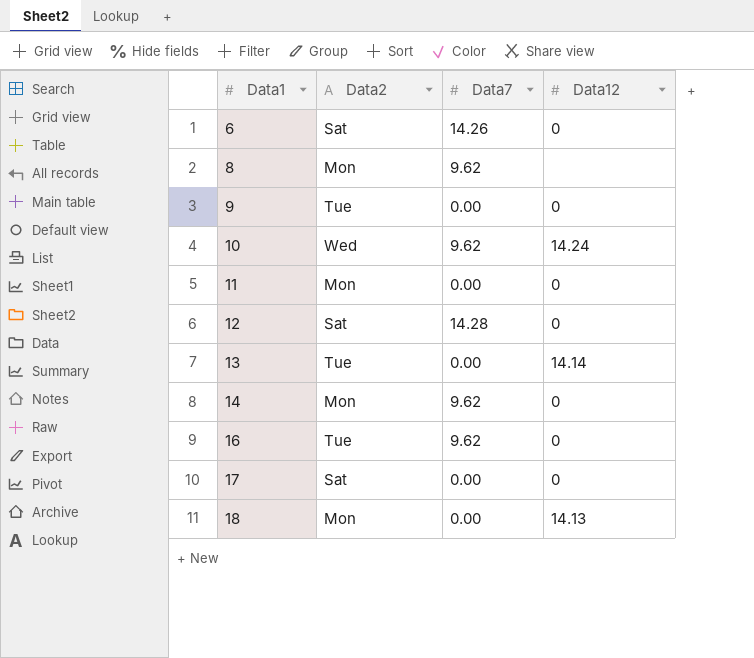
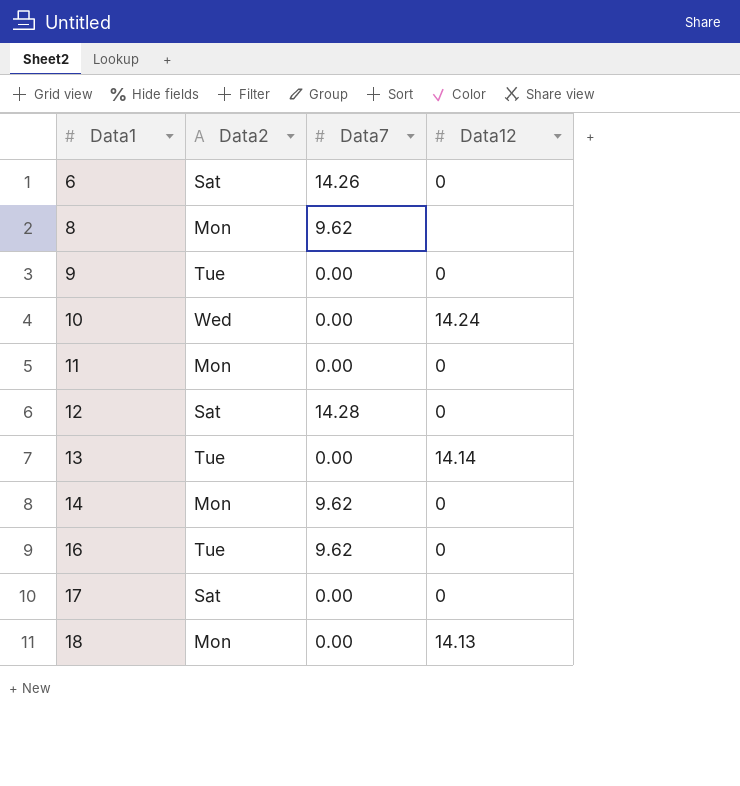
10 | Data7: 9.62 -> 0.00

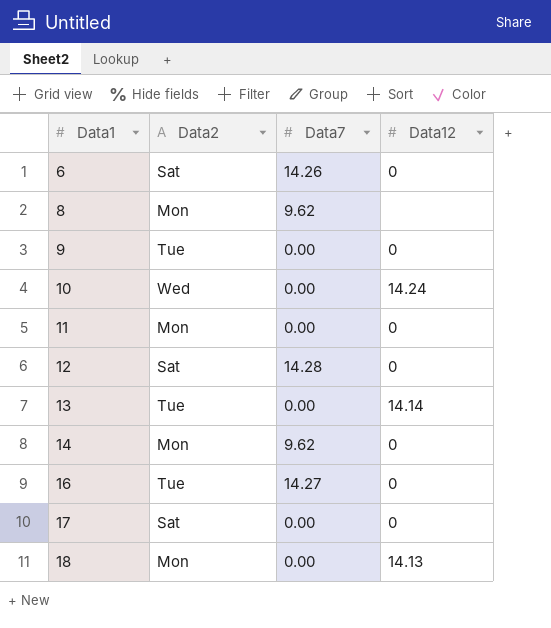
16 | Data7: 9.62 -> 14.27

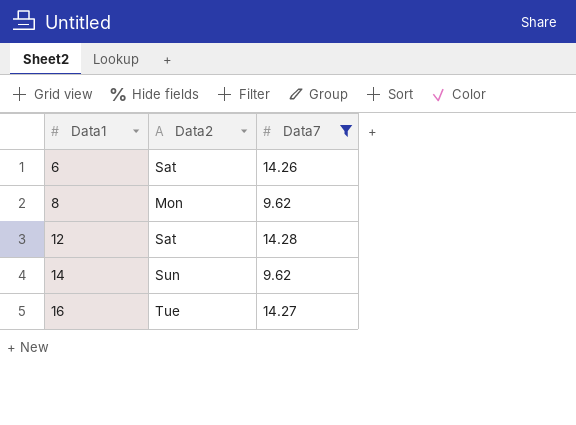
filter: none -> Data7 != 0.00
column Data12 | position: 4 -> none
14 | Data2: Mon -> Sun

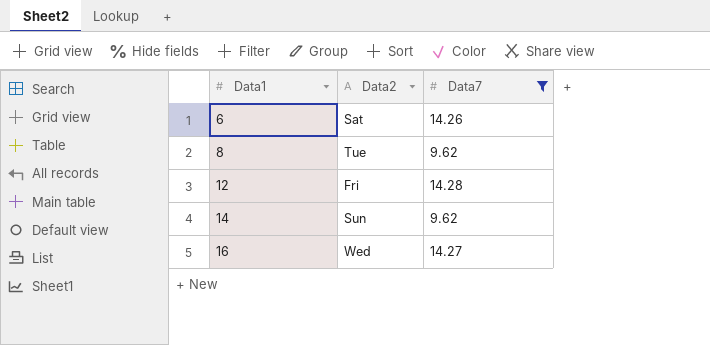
8 | Data2: Mon -> Tue
12 | Data2: Sat -> Fri
16 | Data2: Tue -> Wed

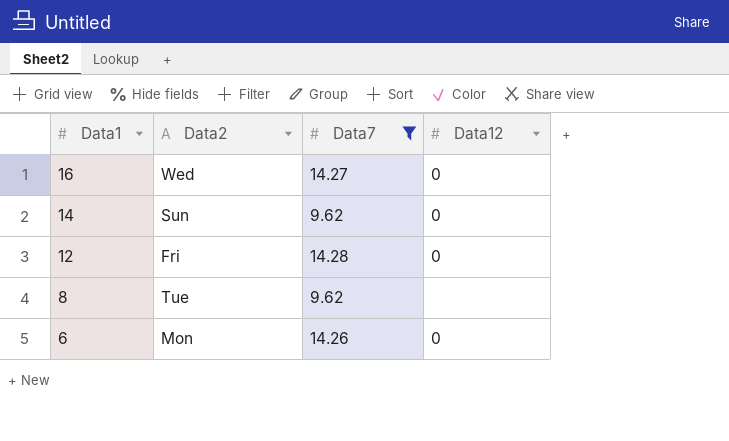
row order: Data1 ascending -> Data1 descending
column Data12 | position: none -> 4
6 | Data2: Sat -> Mon

